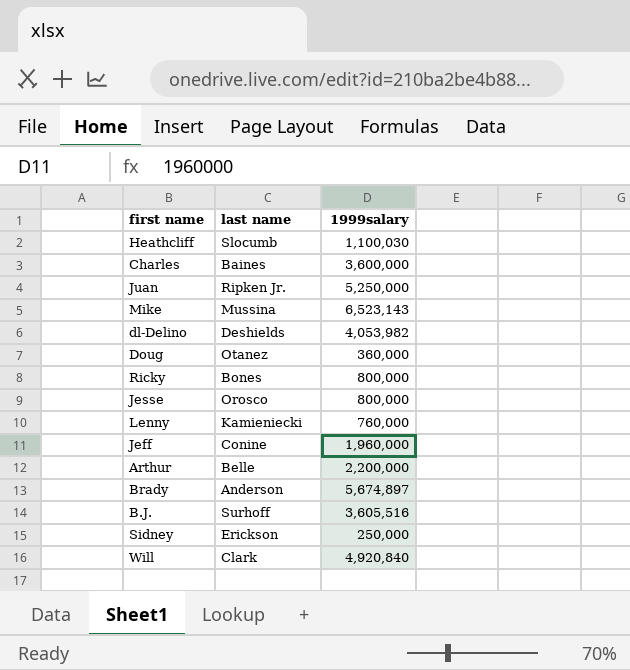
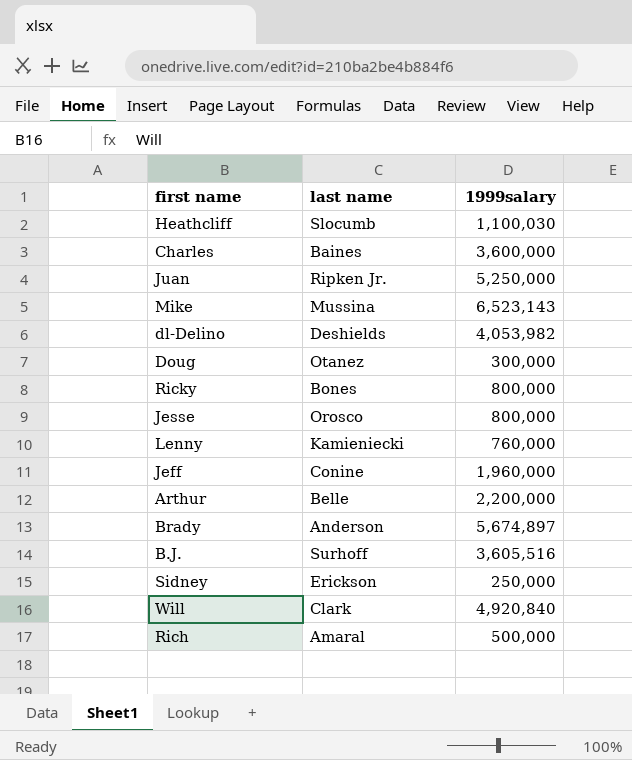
Doug | 1999salary: 360,000 -> 300,000
row Rich: none -> Amaral | 500,000

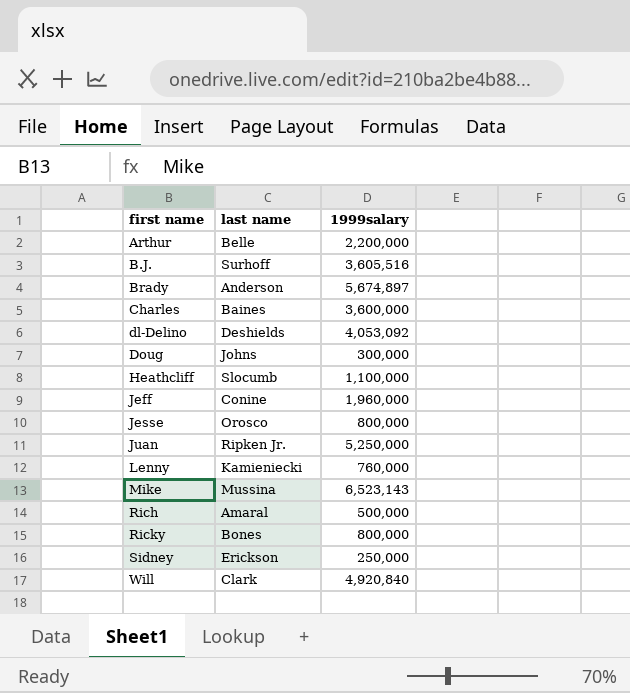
row order: none -> first name ascending
dl-Delino | 1999salary: 4,053,982 -> 4,053,092
Doug | last name: Otanez -> Johns
Heathcliff | 1999salary: 1,100,030 -> 1,100,000

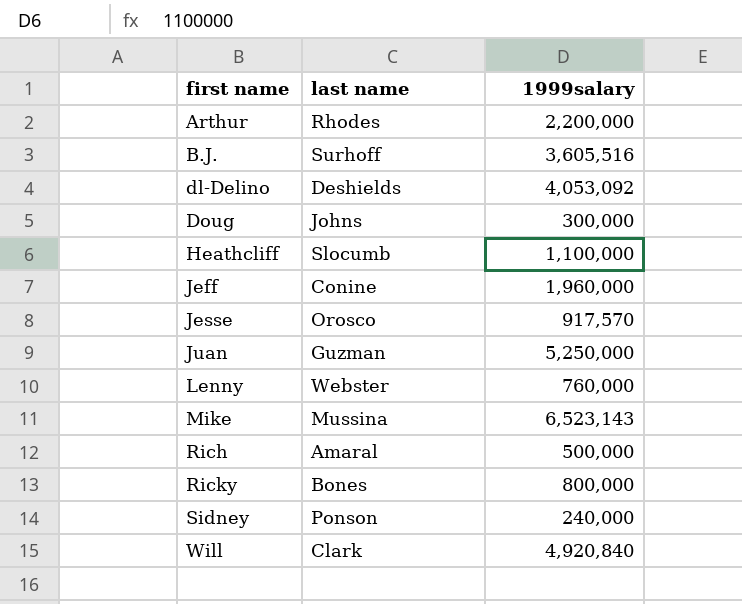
row Brady: Anderson | 5,674,897 -> none
row Charles: Baines | 3,600,000 -> none
Arthur | last name: Belle -> Rhodes
Jesse | 1999salary: 800,000 -> 917,570
Juan | last name: Ripken Jr. -> Guzman
Lenny | last name: Kamieniecki -> Webster
Sidney | last name: Erickson -> Ponson
Sidney | 1999salary: 250,000 -> 240,000

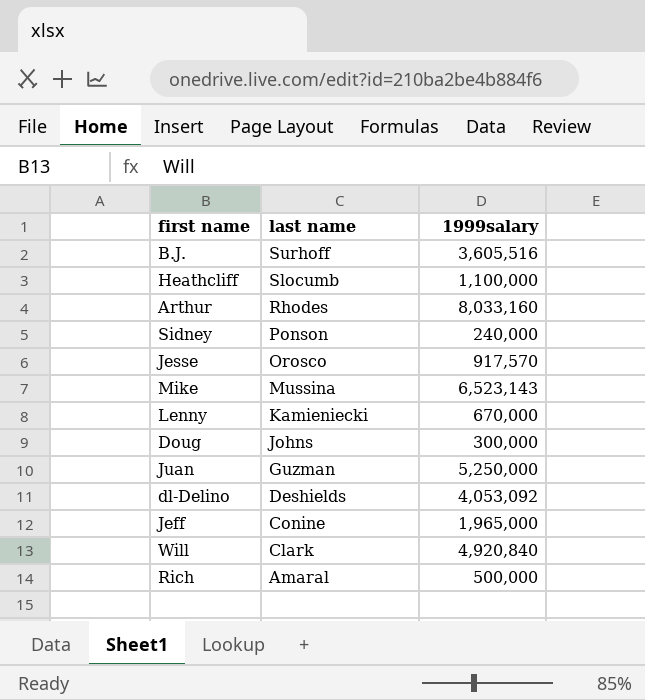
row order: first name ascending -> last name descending
row Ricky: Bones | 800,000 -> none
Arthur | 1999salary: 2,200,000 -> 8,033,160
Lenny | last name: Webster -> Kamieniecki
Lenny | 1999salary: 760,000 -> 670,000
Jeff | 1999salary: 1,960,000 -> 1,965,000

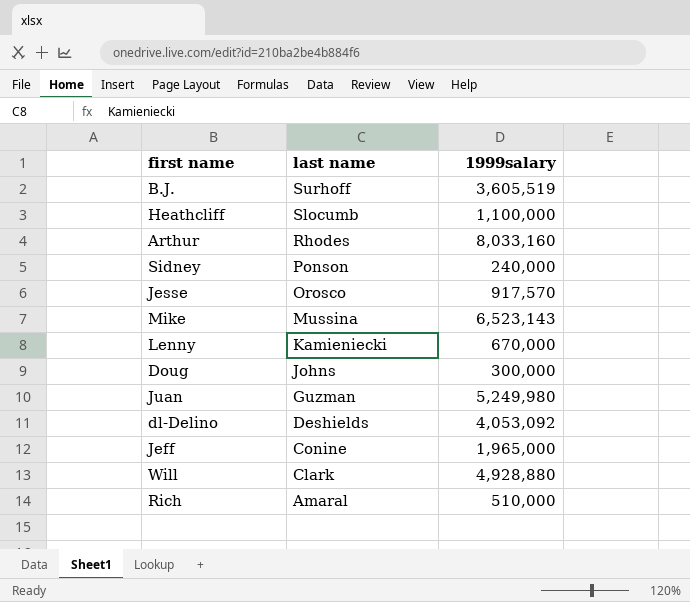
B.J. | 1999salary: 3,605,516 -> 3,605,519
Juan | 1999salary: 5,250,000 -> 5,249,980
Will | 1999salary: 4,920,840 -> 4,928,880
Rich | 1999salary: 500,000 -> 510,000

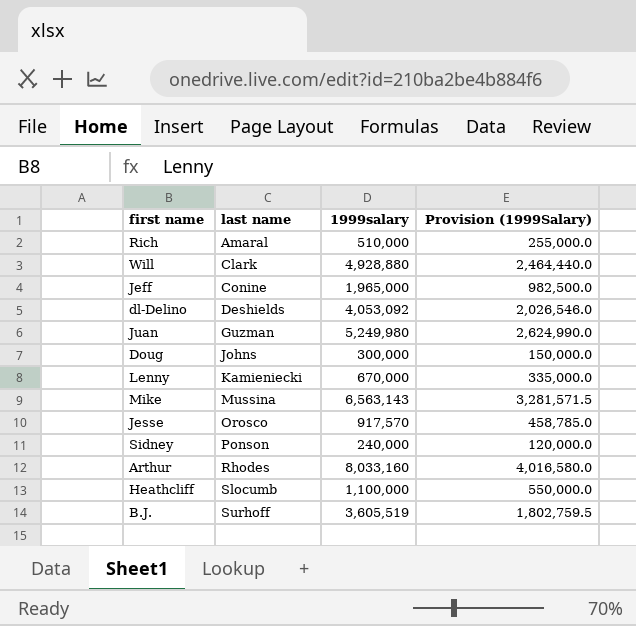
row order: last name descending -> last name ascending
column Provision (1999Salary) | formula: none -> [1999salary] * 0.5
Mike | 1999salary: 6,523,143 -> 6,563,143

